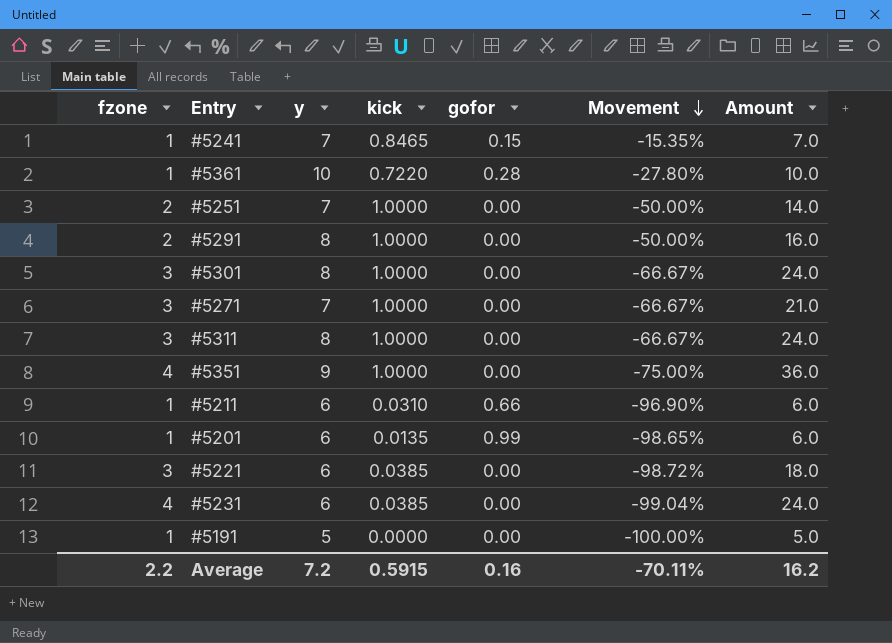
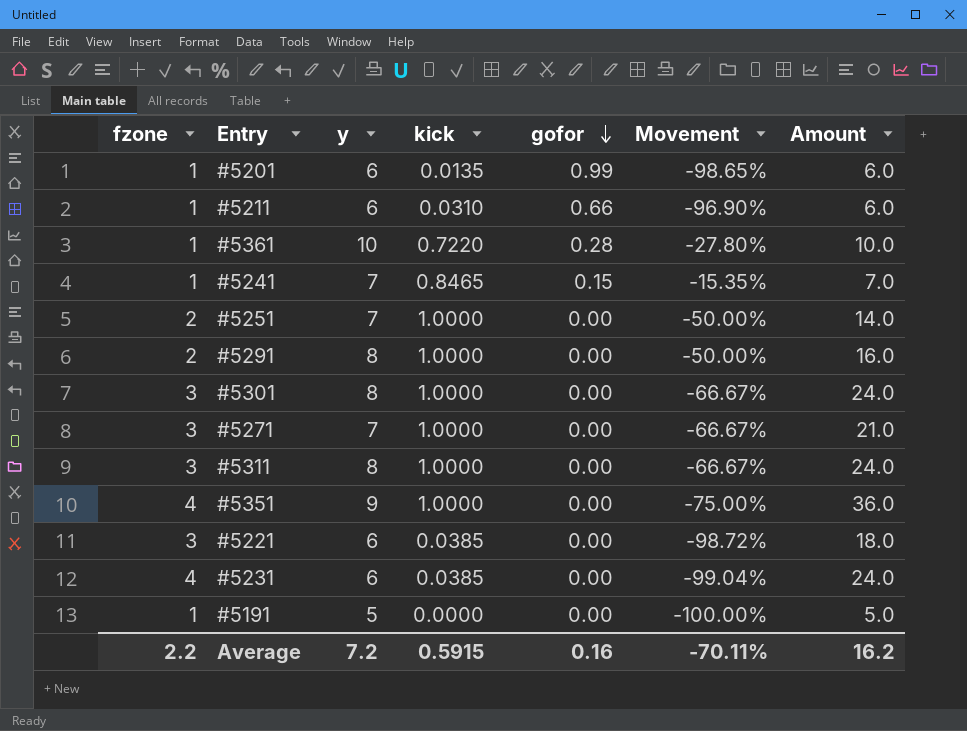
row order: Movement descending -> gofor descending

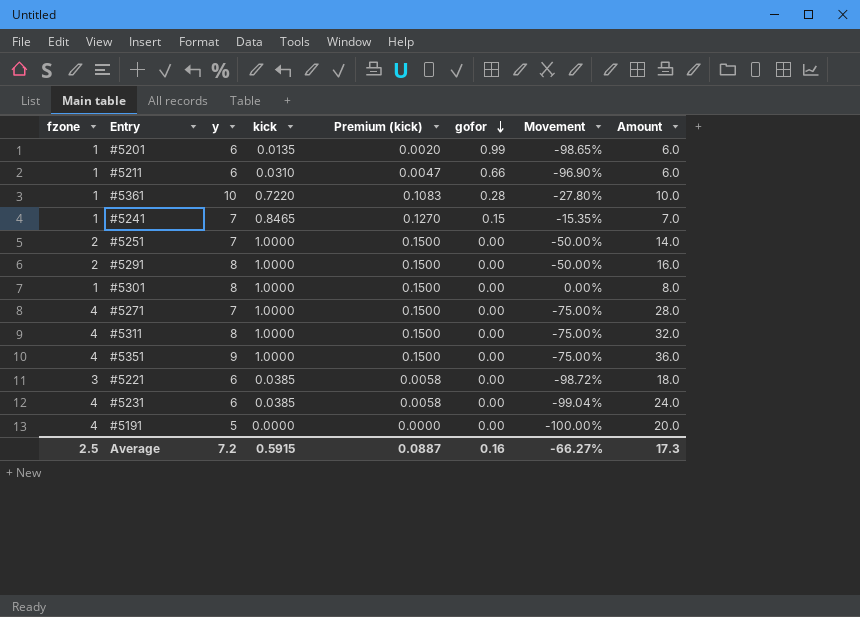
column Premium (kick) | formula: none -> [kick] * 0.15
#5301 | fzone: 3 -> 1
#5301 | Movement: -66.67% -> 0.00%
#5301 | Amount: 24.0 -> 8.0
#5271 | fzone: 3 -> 4
#5271 | Movement: -66.67% -> -75.00%
#5271 | Amount: 21.0 -> 28.0
#5311 | fzone: 3 -> 4
#5311 | Movement: -66.67% -> -75.00%
#5311 | Amount: 24.0 -> 32.0
#5191 | fzone: 1 -> 4
#5191 | Amount: 5.0 -> 20.0
Average | fzone: 2.2 -> 2.5
Average | Movement: -70.11% -> -66.27%
Average | Amount: 16.2 -> 17.3

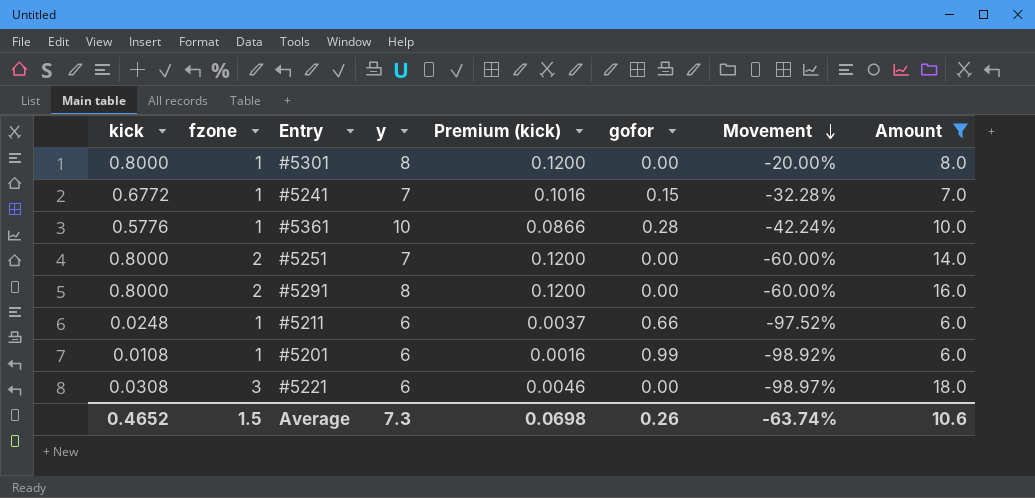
filter: none -> Amount <= 18.0
row order: gofor descending -> Movement descending
column kick | position: 4 -> 1
#5301 | kick: 1.0000 -> 0.8000
#5301 | Premium (kick): 0.1500 -> 0.1200
#5301 | Movement: 0.00% -> -20.00%
#5241 | kick: 0.8465 -> 0.6772
#5241 | Premium (kick): 0.1270 -> 0.1016
#5241 | Movement: -15.35% -> -32.28%
#5361 | kick: 0.7220 -> 0.5776
#5361 | Premium (kick): 0.1083 -> 0.0866
#5361 | Movement: -27.80% -> -42.24%
#5251 | kick: 1.0000 -> 0.8000
#5251 | Premium (kick): 0.1500 -> 0.1200
#5251 | Movement: -50.00% -> -60.00%
#5291 | kick: 1.0000 -> 0.8000
#5291 | Premium (kick): 0.1500 -> 0.1200
#5291 | Movement: -50.00% -> -60.00%
#5211 | kick: 0.0310 -> 0.0248
#5211 | Premium (kick): 0.0047 -> 0.0037
#5211 | Movement: -96.90% -> -97.52%
#5201 | kick: 0.0135 -> 0.0108
#5201 | Premium (kick): 0.0020 -> 0.0016
#5201 | Movement: -98.65% -> -98.92%
#5221 | kick: 0.0385 -> 0.0308
#5221 | Premium (kick): 0.0058 -> 0.0046
#5221 | Movement: -98.72% -> -98.97%
Average | kick: 0.5915 -> 0.4652
Average | fzone: 2.5 -> 1.5
Average | y: 7.2 -> 7.3
Average | Premium (kick): 0.0887 -> 0.0698
Average | gofor: 0.16 -> 0.26
Average | Movement: -66.27% -> -63.74%
Average | Amount: 17.3 -> 10.6

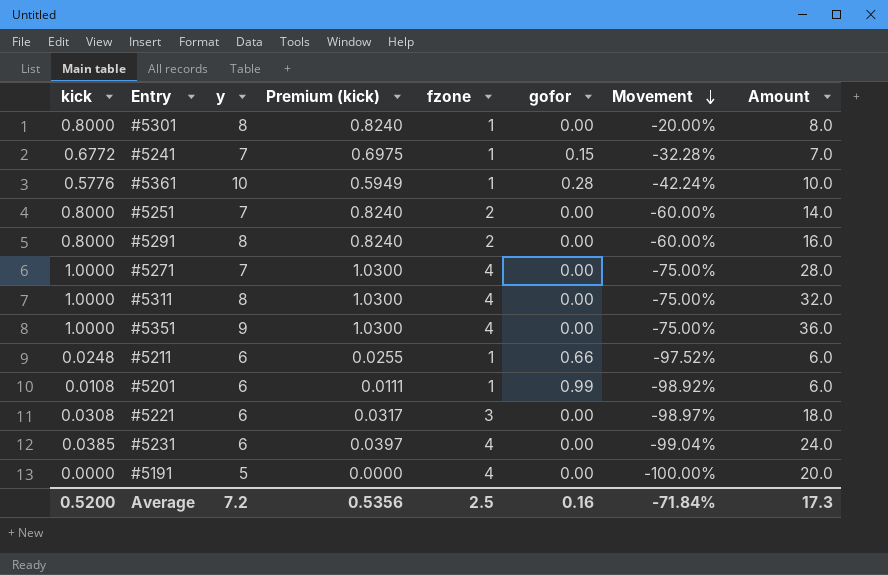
filter: Amount <= 18.0 -> none
column Premium (kick) | formula: [kick] * 0.15 -> [kick] * 1.03
column fzone | position: 2 -> 5
Average | kick: 0.4652 -> 0.5200
Average | y: 7.3 -> 7.2
Average | Premium (kick): 0.0698 -> 0.5356
Average | fzone: 1.5 -> 2.5
Average | gofor: 0.26 -> 0.16
Average | Movement: -63.74% -> -71.84%
Average | Amount: 10.6 -> 17.3

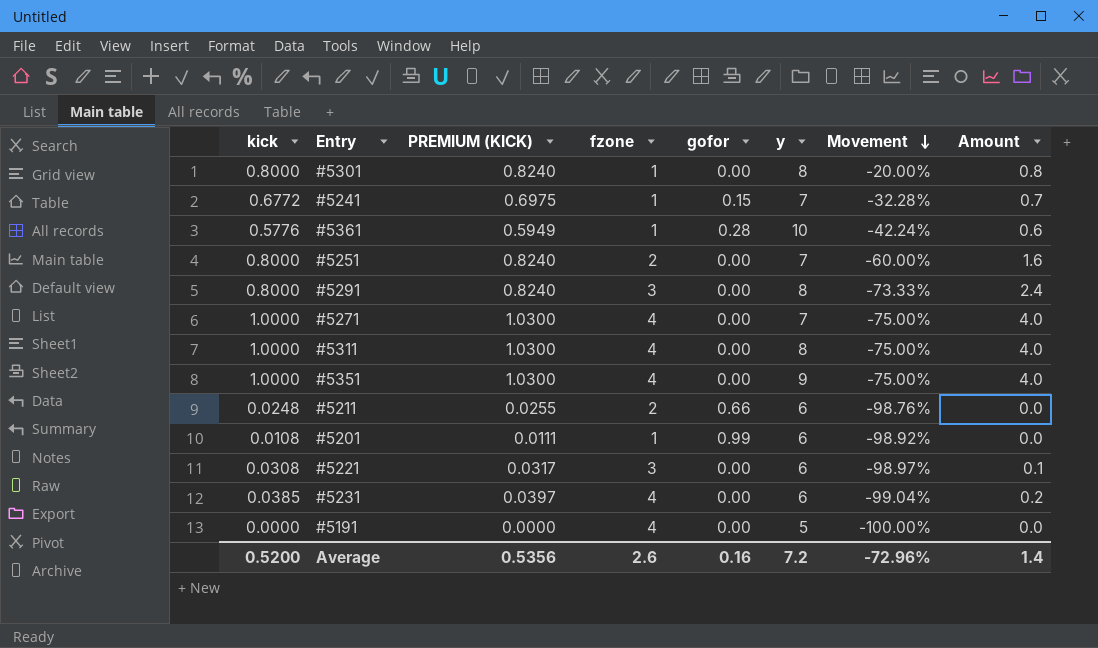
column name: Premium (kick) -> PREMIUM (KICK)
column y | position: 3 -> 6
column Amount | formula: [y] * [fzone] -> [kick] * [fzone]
#5291 | fzone: 2 -> 3
#5291 | Movement: -60.00% -> -73.33%
#5211 | fzone: 1 -> 2
#5211 | Movement: -97.52% -> -98.76%
Average | fzone: 2.5 -> 2.6
Average | Movement: -71.84% -> -72.96%
Average | Amount: 17.3 -> 1.4

